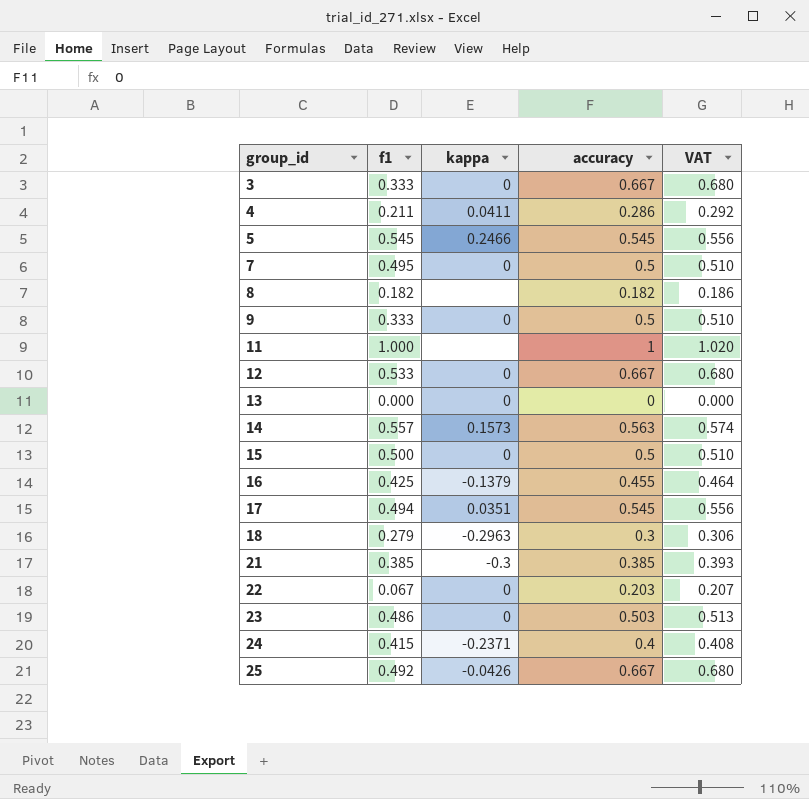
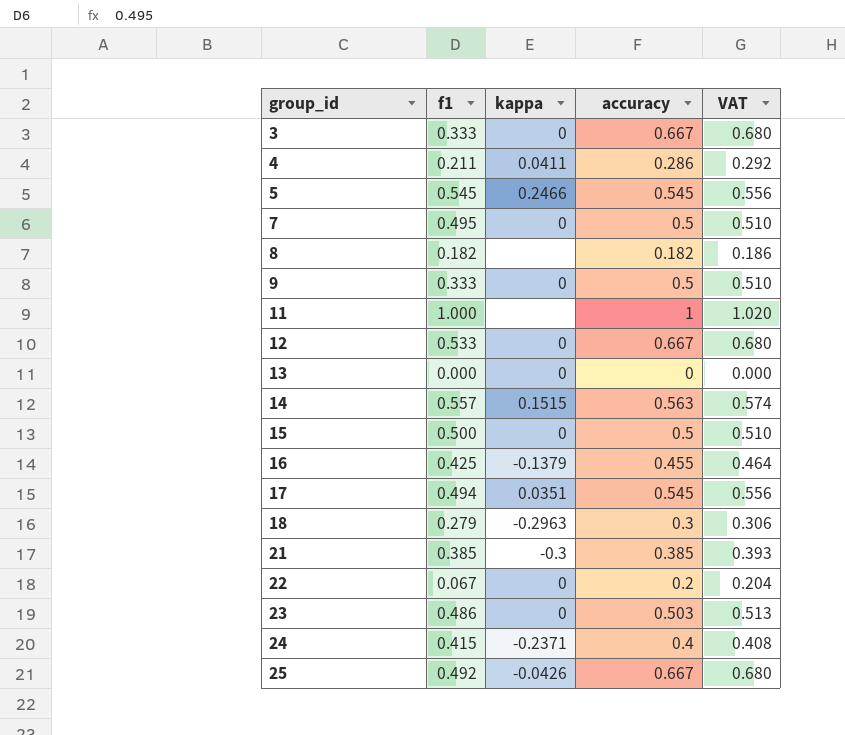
14 | kappa: 0.1573 -> 0.1515
22 | accuracy: 0.203 -> 0.2
22 | VAT: 0.207 -> 0.204

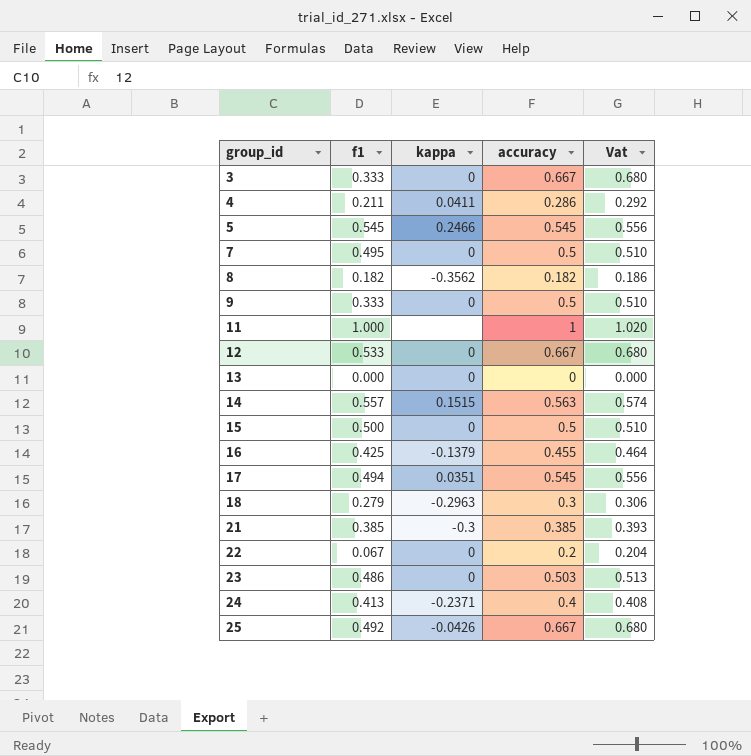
column name: VAT -> Vat
8 | kappa: none -> -0.3562
24 | f1: 0.415 -> 0.413

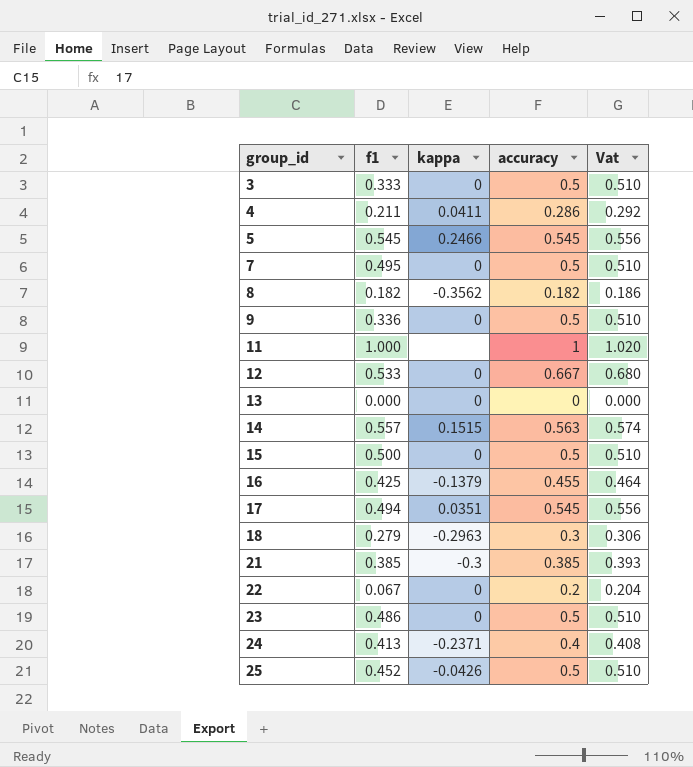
3 | accuracy: 0.667 -> 0.5
3 | Vat: 0.680 -> 0.510
9 | f1: 0.333 -> 0.336
23 | accuracy: 0.503 -> 0.5
23 | Vat: 0.513 -> 0.510
25 | f1: 0.492 -> 0.452
25 | accuracy: 0.667 -> 0.5
25 | Vat: 0.680 -> 0.510

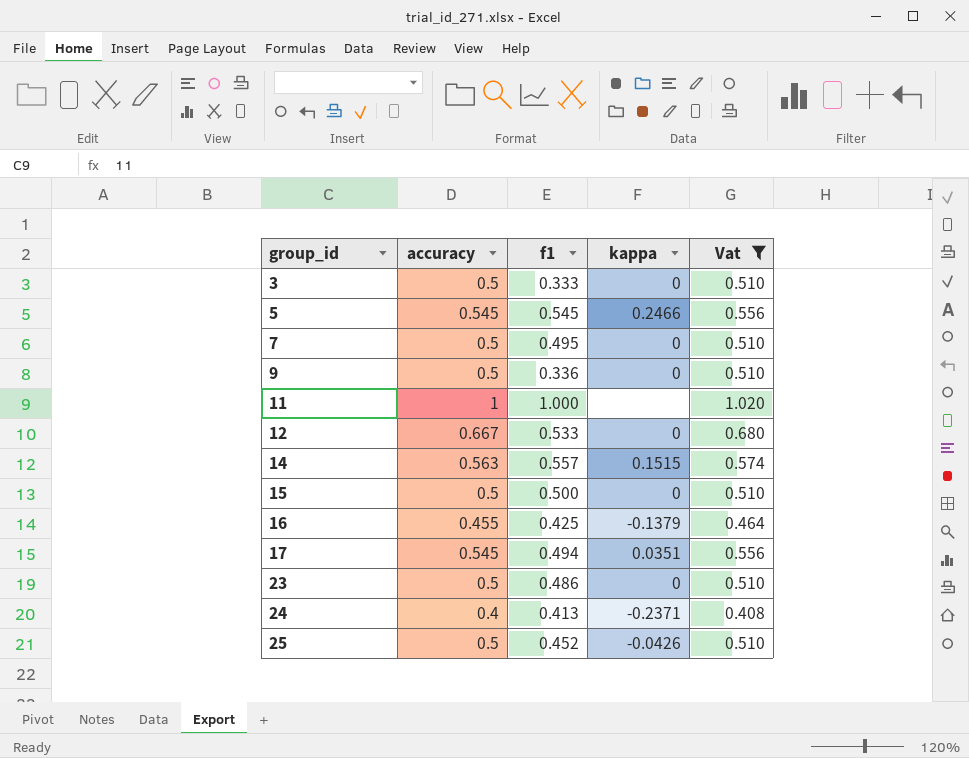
filter: none -> Vat >= 0.408
column accuracy | position: 4 -> 2

